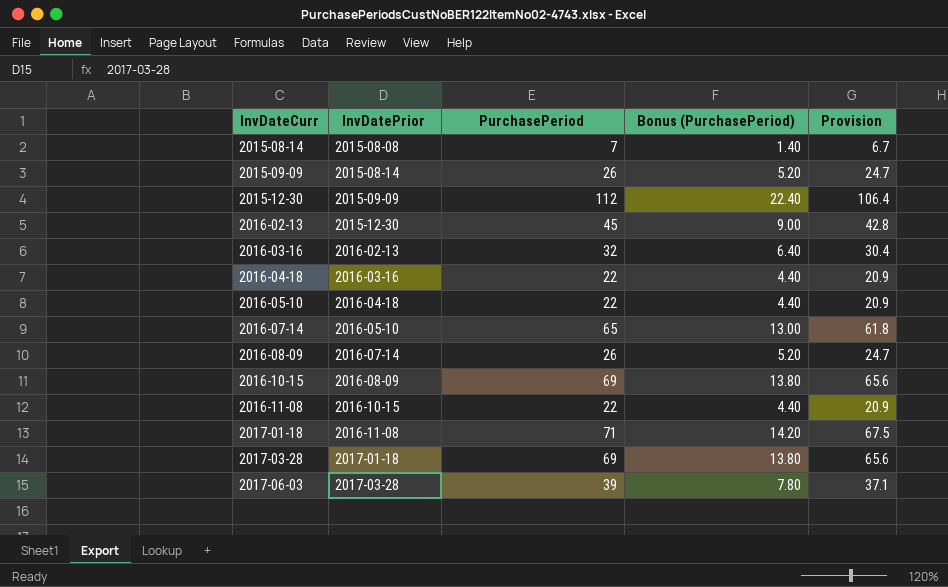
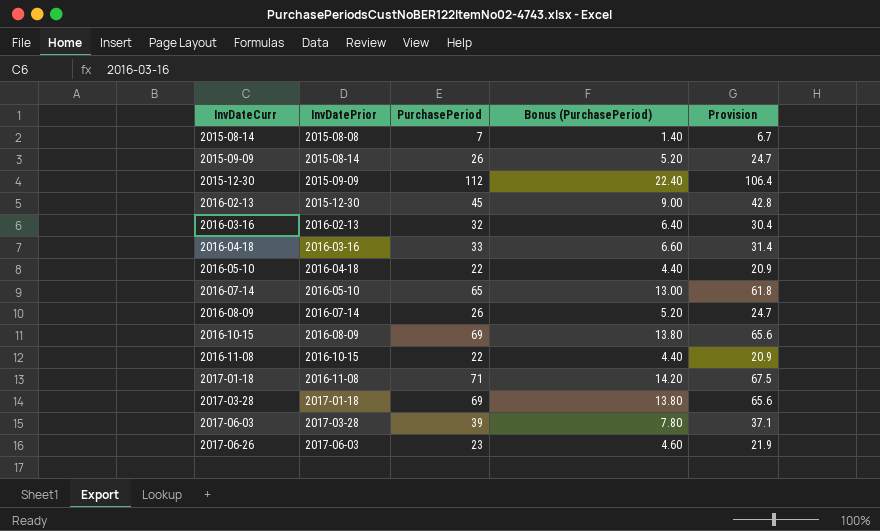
2016-04-18 | PurchasePeriod: 22 -> 33
2016-04-18 | Bonus (PurchasePeriod): 4.40 -> 6.60
2016-04-18 | Provision: 20.9 -> 31.4
row 2017-06-26: none -> 2017-06-03 | 23 | 4.60 | 21.9

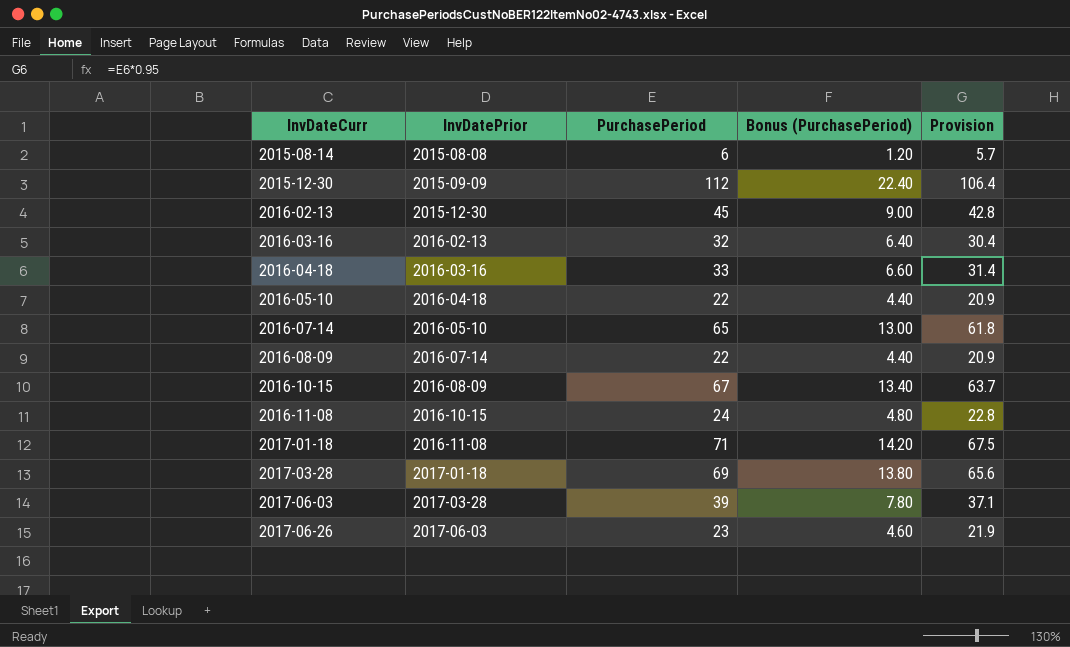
row 2015-09-09: 2015-08-14 | 26 | 5.20 | 24.7 -> none
2015-08-14 | PurchasePeriod: 7 -> 6
2015-08-14 | Bonus (PurchasePeriod): 1.40 -> 1.20
2015-08-14 | Provision: 6.7 -> 5.7
2016-08-09 | PurchasePeriod: 26 -> 22
2016-08-09 | Bonus (PurchasePeriod): 5.20 -> 4.40
2016-08-09 | Provision: 24.7 -> 20.9
2016-10-15 | PurchasePeriod: 69 -> 67
2016-10-15 | Bonus (PurchasePeriod): 13.80 -> 13.40
2016-10-15 | Provision: 65.6 -> 63.7
2016-11-08 | PurchasePeriod: 22 -> 24
2016-11-08 | Bonus (PurchasePeriod): 4.40 -> 4.80
2016-11-08 | Provision: 20.9 -> 22.8

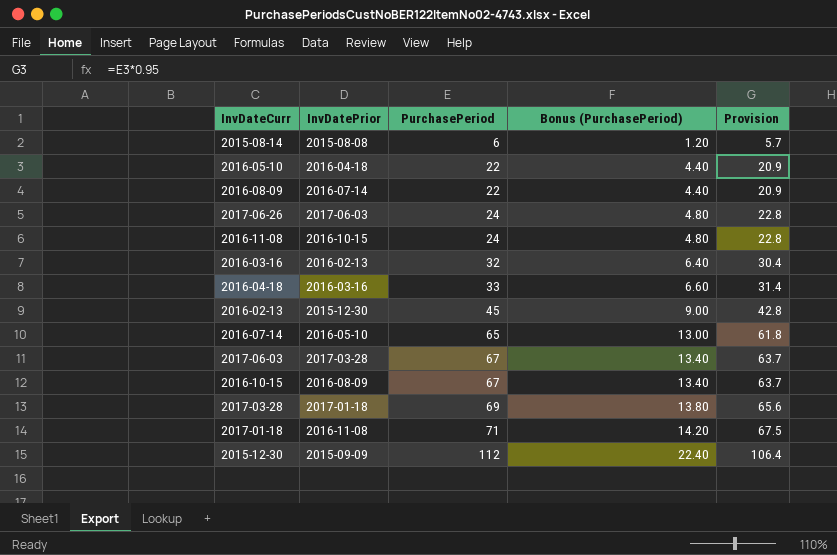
row order: InvDateCurr ascending -> PurchasePeriod ascending
2017-06-26 | PurchasePeriod: 23 -> 24
2017-06-26 | Bonus (PurchasePeriod): 4.60 -> 4.80
2017-06-26 | Provision: 21.9 -> 22.8
2017-06-03 | PurchasePeriod: 39 -> 67
2017-06-03 | Bonus (PurchasePeriod): 7.80 -> 13.40
2017-06-03 | Provision: 37.1 -> 63.7

